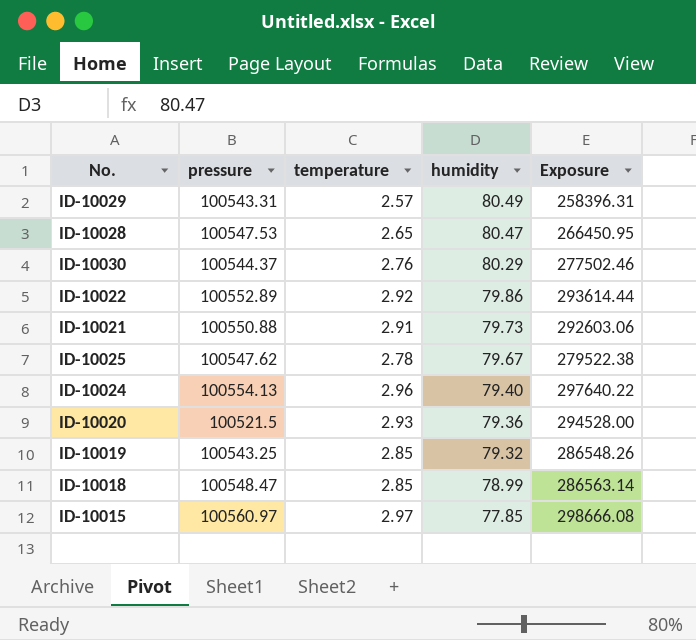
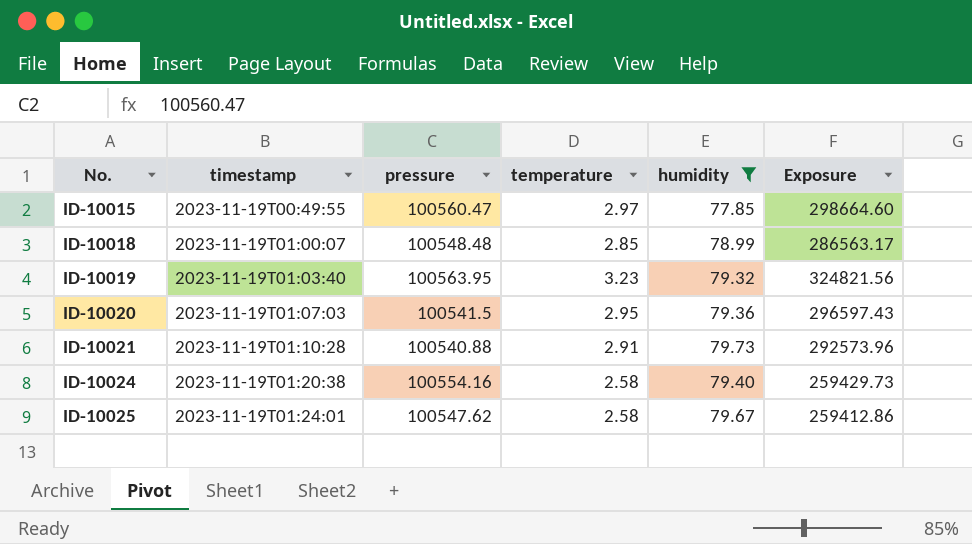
filter: none -> humidity <= 79.73
row order: humidity descending -> No. ascending
column timestamp | position: none -> 2
ID-10015 | pressure: 100560.97 -> 100560.47
ID-10015 | Exposure: 298666.08 -> 298664.60
ID-10018 | pressure: 100548.47 -> 100548.48
ID-10018 | Exposure: 286563.14 -> 286563.17
ID-10019 | pressure: 100543.25 -> 100563.95
ID-10019 | temperature: 2.85 -> 3.23
ID-10019 | Exposure: 286548.26 -> 324821.56
ID-10020 | pressure: 100521.5 -> 100541.5
ID-10020 | temperature: 2.93 -> 2.95
ID-10020 | Exposure: 294528.00 -> 296597.43
ID-10021 | pressure: 100550.88 -> 100540.88
ID-10021 | Exposure: 292603.06 -> 292573.96
ID-10024 | pressure: 100554.13 -> 100554.16
ID-10024 | temperature: 2.96 -> 2.58
ID-10024 | Exposure: 297640.22 -> 259429.73
ID-10025 | temperature: 2.78 -> 2.58
ID-10025 | Exposure: 279522.38 -> 259412.86

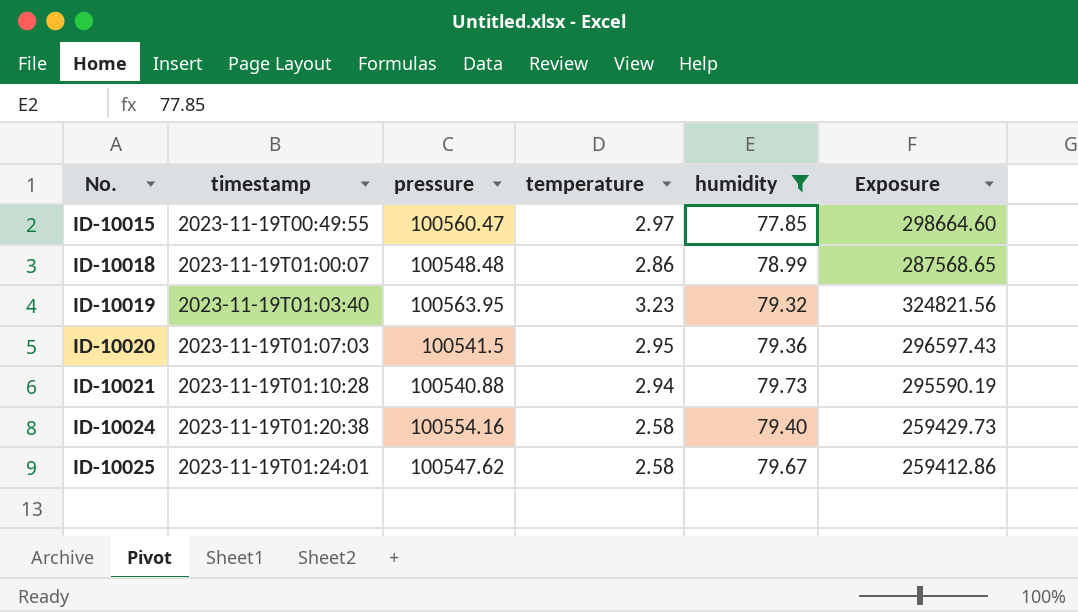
ID-10018 | temperature: 2.85 -> 2.86
ID-10018 | Exposure: 286563.17 -> 287568.65
ID-10021 | temperature: 2.91 -> 2.94
ID-10021 | Exposure: 292573.96 -> 295590.19

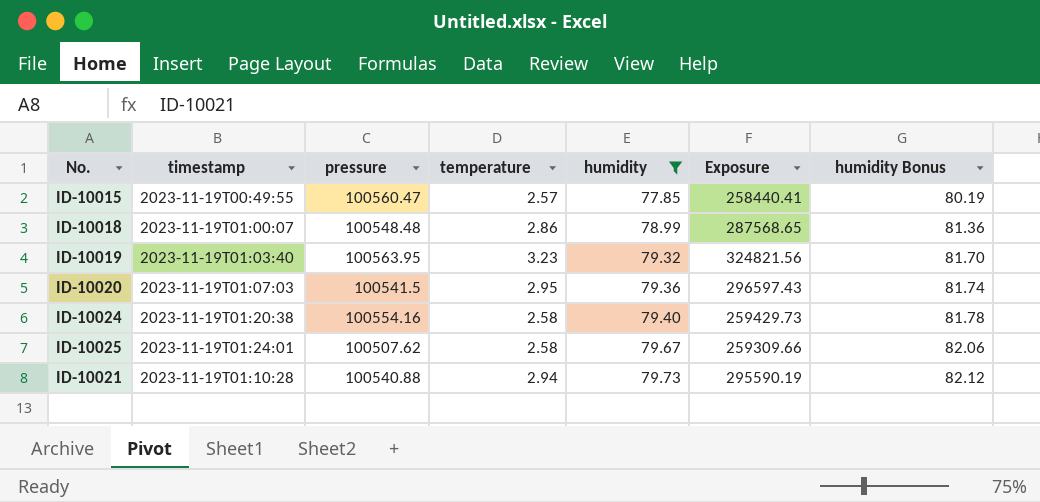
row order: No. ascending -> humidity ascending
column humidity Bonus | formula: none -> [humidity] * 1.03
ID-10015 | temperature: 2.97 -> 2.57
ID-10015 | Exposure: 298664.60 -> 258440.41
ID-10025 | pressure: 100547.62 -> 100507.62
ID-10025 | Exposure: 259412.86 -> 259309.66

